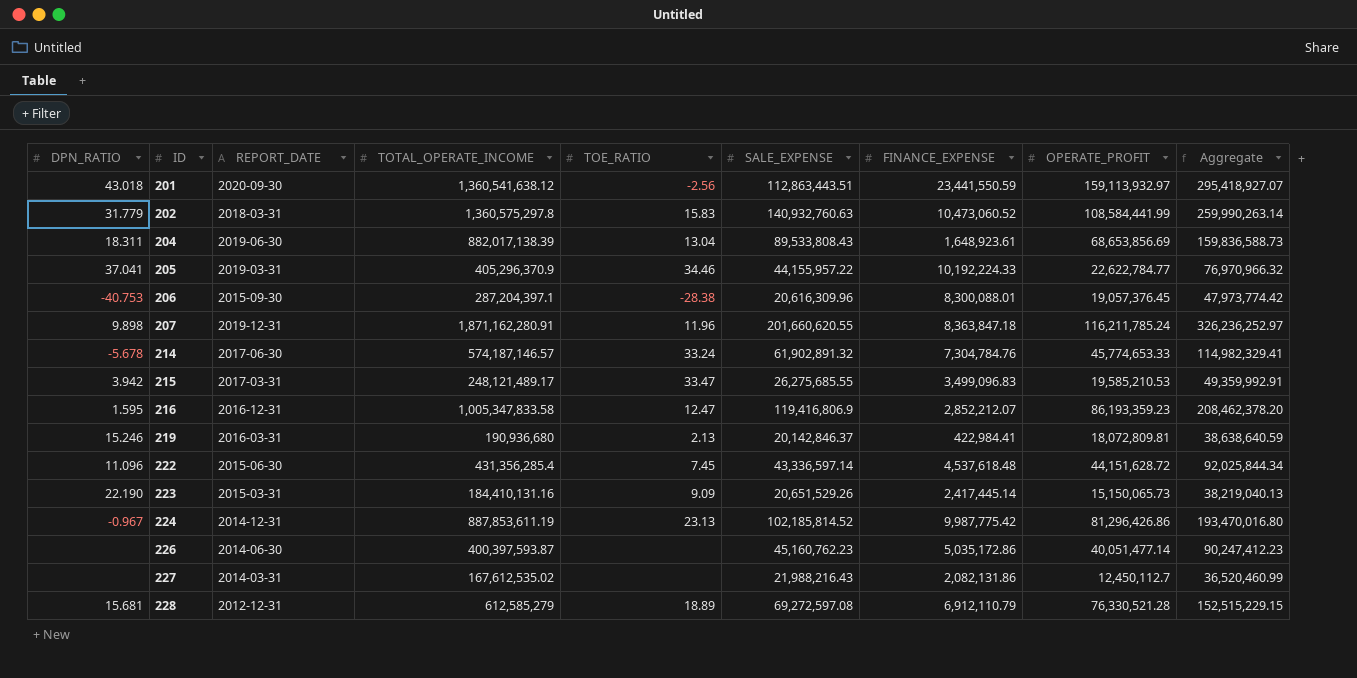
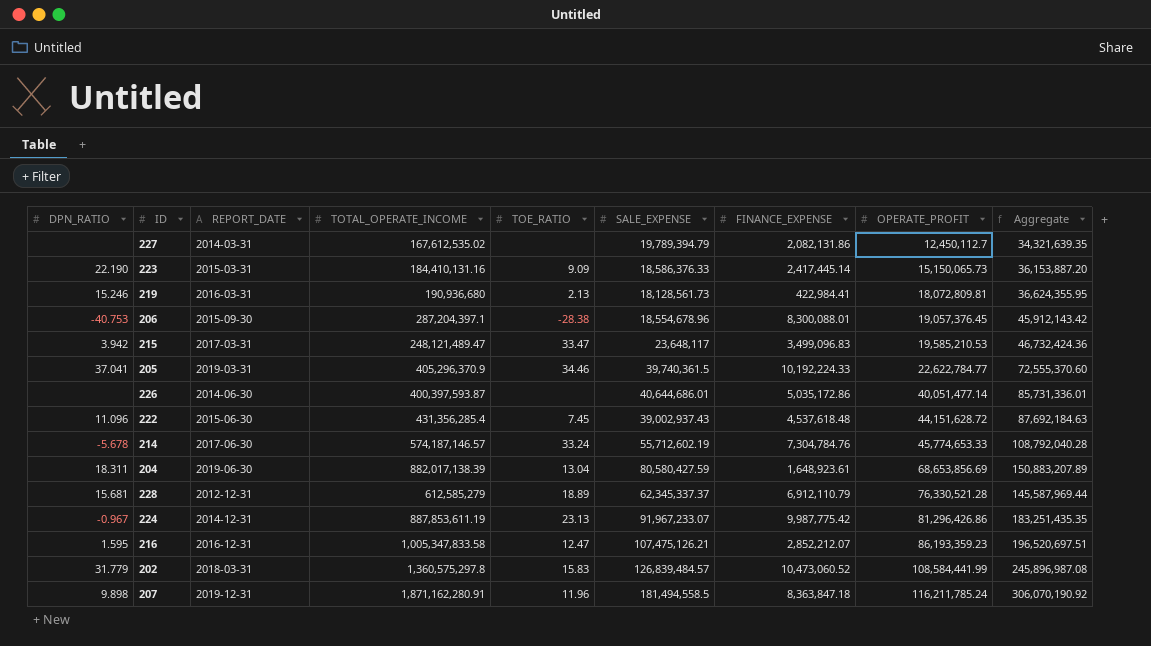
row order: ID ascending -> OPERATE_PROFIT ascending
row 201: 43.018 | 2020-09-30 | 1,360,541,638.12 | -2.56 | 112,863,443.51 | 23,441,550.59 | 159,113,932.97 | 295,418,927.07 -> none
227 | SALE_EXPENSE: 21,988,216.43 -> 19,789,394.79
227 | Aggregate: 36,520,460.99 -> 34,321,639.35
223 | SALE_EXPENSE: 20,651,529.26 -> 18,586,376.33
223 | Aggregate: 38,219,040.13 -> 36,153,887.20
219 | SALE_EXPENSE: 20,142,846.37 -> 18,128,561.73
219 | Aggregate: 38,638,640.59 -> 36,624,355.95
206 | SALE_EXPENSE: 20,616,309.96 -> 18,554,678.96
206 | Aggregate: 47,973,774.42 -> 45,912,143.42
215 | TOTAL_OPERATE_INCOME: 248,121,489.17 -> 248,121,489.47
215 | SALE_EXPENSE: 26,275,685.55 -> 23,648,117
215 | Aggregate: 49,359,992.91 -> 46,732,424.36
205 | SALE_EXPENSE: 44,155,957.22 -> 39,740,361.5
205 | Aggregate: 76,970,966.32 -> 72,555,370.60
226 | SALE_EXPENSE: 45,160,762.23 -> 40,644,686.01
226 | Aggregate: 90,247,412.23 -> 85,731,336.01
222 | SALE_EXPENSE: 43,336,597.14 -> 39,002,937.43
222 | Aggregate: 92,025,844.34 -> 87,692,184.63
214 | SALE_EXPENSE: 61,902,891.32 -> 55,712,602.19
214 | Aggregate: 114,982,329.41 -> 108,792,040.28
204 | SALE_EXPENSE: 89,533,808.43 -> 80,580,427.59
204 | Aggregate: 159,836,588.73 -> 150,883,207.89
228 | SALE_EXPENSE: 69,272,597.08 -> 62,345,337.37
228 | Aggregate: 152,515,229.15 -> 145,587,969.44
224 | SALE_EXPENSE: 102,185,814.52 -> 91,967,233.07
224 | Aggregate: 193,470,016.80 -> 183,251,435.35
216 | SALE_EXPENSE: 119,416,806.9 -> 107,475,126.21
216 | Aggregate: 208,462,378.20 -> 196,520,697.51
202 | SALE_EXPENSE: 140,932,760.63 -> 126,839,484.57
202 | Aggregate: 259,990,263.14 -> 245,896,987.08
207 | SALE_EXPENSE: 201,660,620.55 -> 181,494,558.5
207 | Aggregate: 326,236,252.97 -> 306,070,190.92

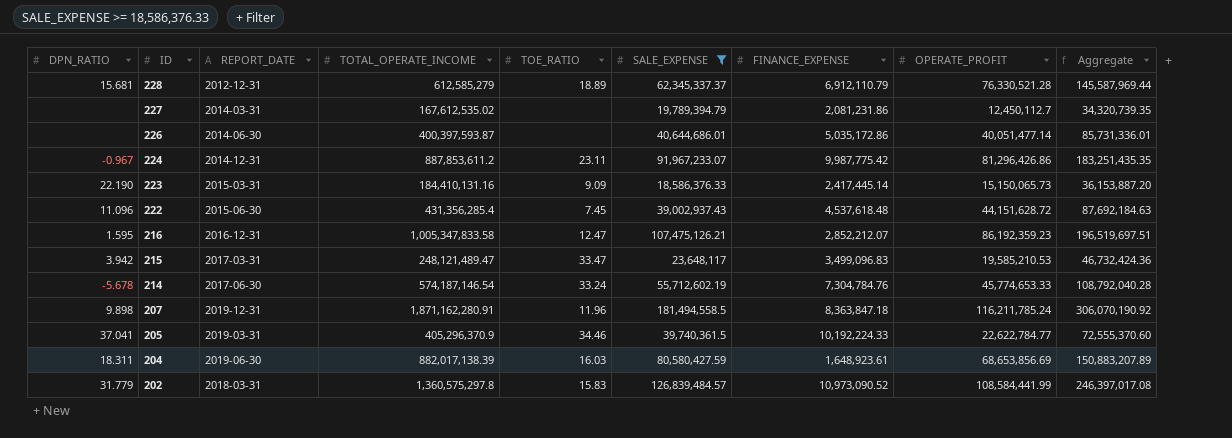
filter: none -> SALE_EXPENSE >= 18,586,376.33
row order: OPERATE_PROFIT ascending -> ID descending
227 | FINANCE_EXPENSE: 2,082,131.86 -> 2,081,231.86
227 | Aggregate: 34,321,639.35 -> 34,320,739.35
224 | TOTAL_OPERATE_INCOME: 887,853,611.19 -> 887,853,611.2
224 | TOE_RATIO: 23.13 -> 23.11
216 | OPERATE_PROFIT: 86,193,359.23 -> 86,192,359.23
216 | Aggregate: 196,520,697.51 -> 196,519,697.51
214 | TOTAL_OPERATE_INCOME: 574,187,146.57 -> 574,187,146.54
204 | TOE_RATIO: 13.04 -> 16.03
202 | FINANCE_EXPENSE: 10,473,060.52 -> 10,973,090.52
202 | Aggregate: 245,896,987.08 -> 246,397,017.08

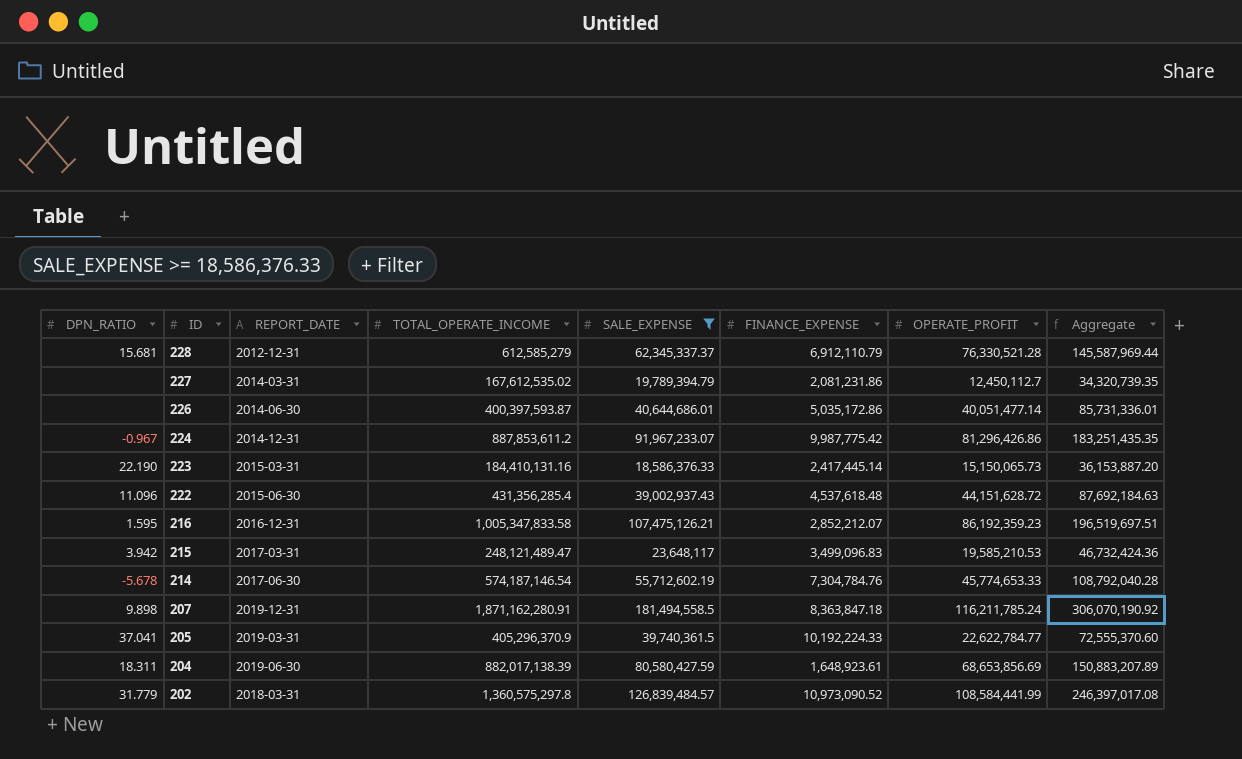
column TOE_RATIO | position: 5 -> none

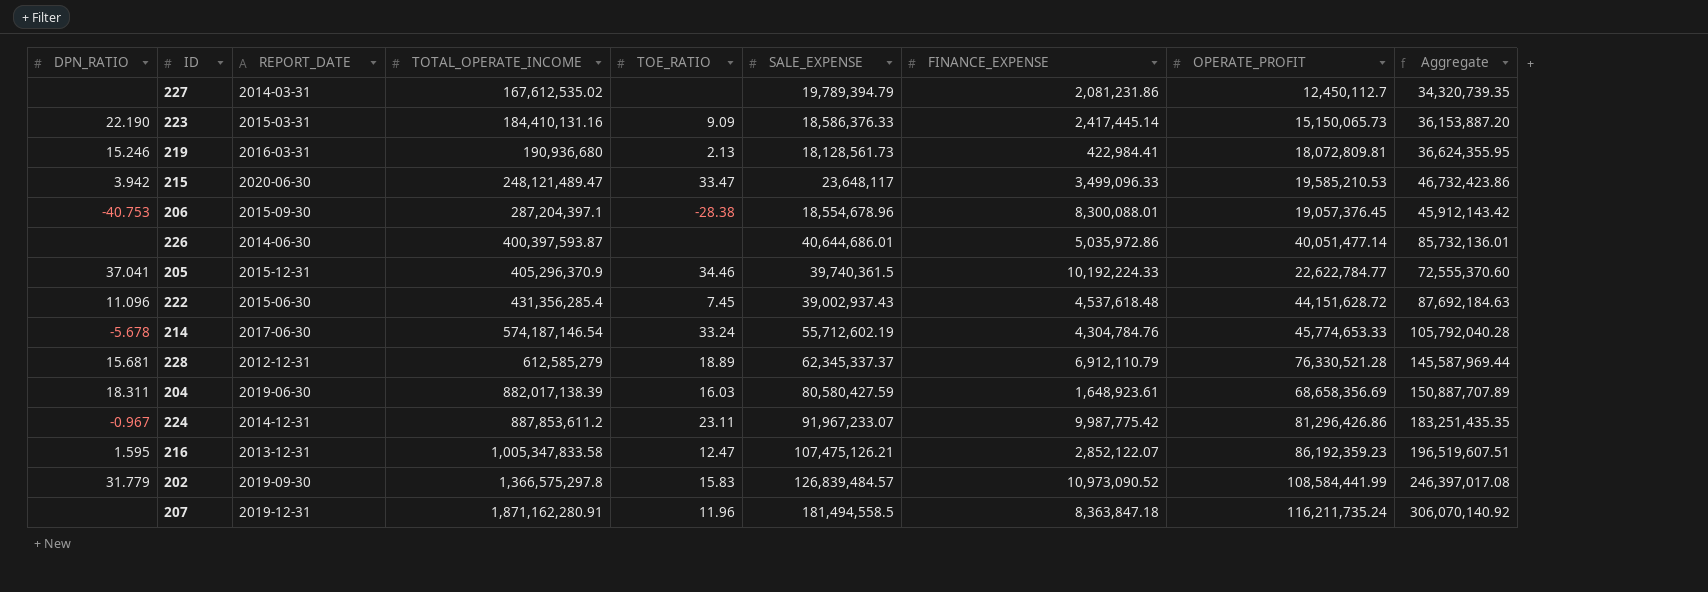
filter: SALE_EXPENSE >= 18,586,376.33 -> none
row order: ID descending -> TOTAL_OPERATE_INCOME ascending
column TOE_RATIO | position: none -> 5
215 | REPORT_DATE: 2017-03-31 -> 2020-06-30
215 | FINANCE_EXPENSE: 3,499,096.83 -> 3,499,096.33
215 | Aggregate: 46,732,424.36 -> 46,732,423.86
226 | FINANCE_EXPENSE: 5,035,172.86 -> 5,035,972.86
226 | Aggregate: 85,731,336.01 -> 85,732,136.01
205 | REPORT_DATE: 2019-03-31 -> 2015-12-31
214 | FINANCE_EXPENSE: 7,304,784.76 -> 4,304,784.76
214 | Aggregate: 108,792,040.28 -> 105,792,040.28
204 | OPERATE_PROFIT: 68,653,856.69 -> 68,658,356.69
204 | Aggregate: 150,883,207.89 -> 150,887,707.89
216 | REPORT_DATE: 2016-12-31 -> 2013-12-31
216 | FINANCE_EXPENSE: 2,852,212.07 -> 2,852,122.07
216 | Aggregate: 196,519,697.51 -> 196,519,607.51
202 | REPORT_DATE: 2018-03-31 -> 2019-09-30
202 | TOTAL_OPERATE_INCOME: 1,360,575,297.8 -> 1,366,575,297.8
207 | DPN_RATIO: 9.898 -> none
207 | OPERATE_PROFIT: 116,211,785.24 -> 116,211,735.24
207 | Aggregate: 306,070,190.92 -> 306,070,140.92

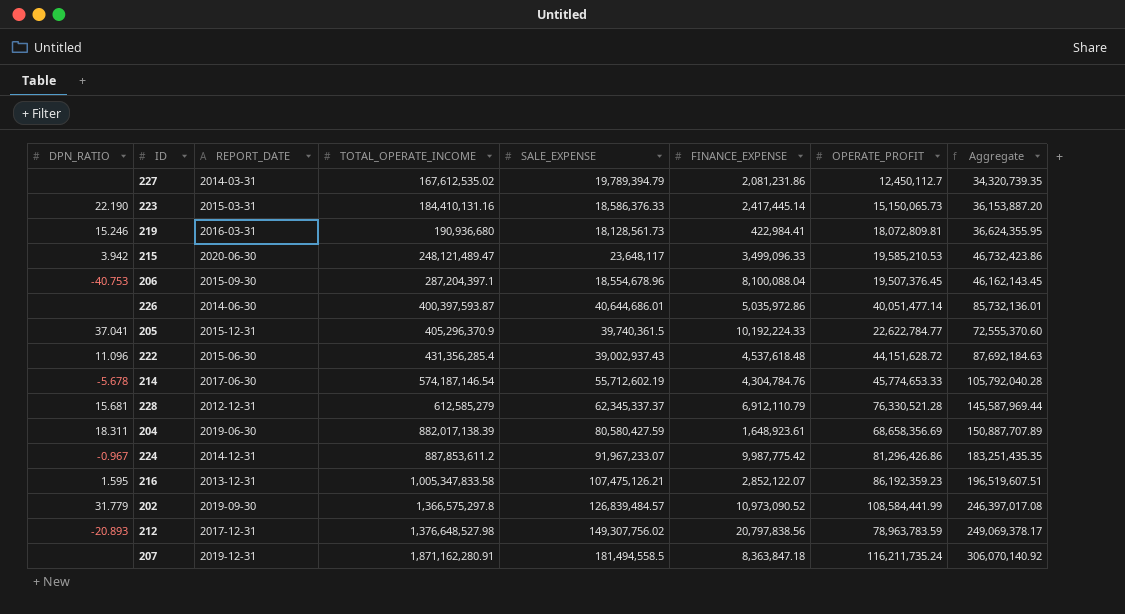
column TOE_RATIO | position: 5 -> none
206 | FINANCE_EXPENSE: 8,300,088.01 -> 8,100,088.04
206 | OPERATE_PROFIT: 19,057,376.45 -> 19,507,376.45
206 | Aggregate: 45,912,143.42 -> 46,162,143.45
row 212: none -> -20.893 | 2017-12-31 | 1,376,648,527.98 | 149,307,756.02 | 20,797,838.56 | 78,963,783.59 | 249,069,378.17

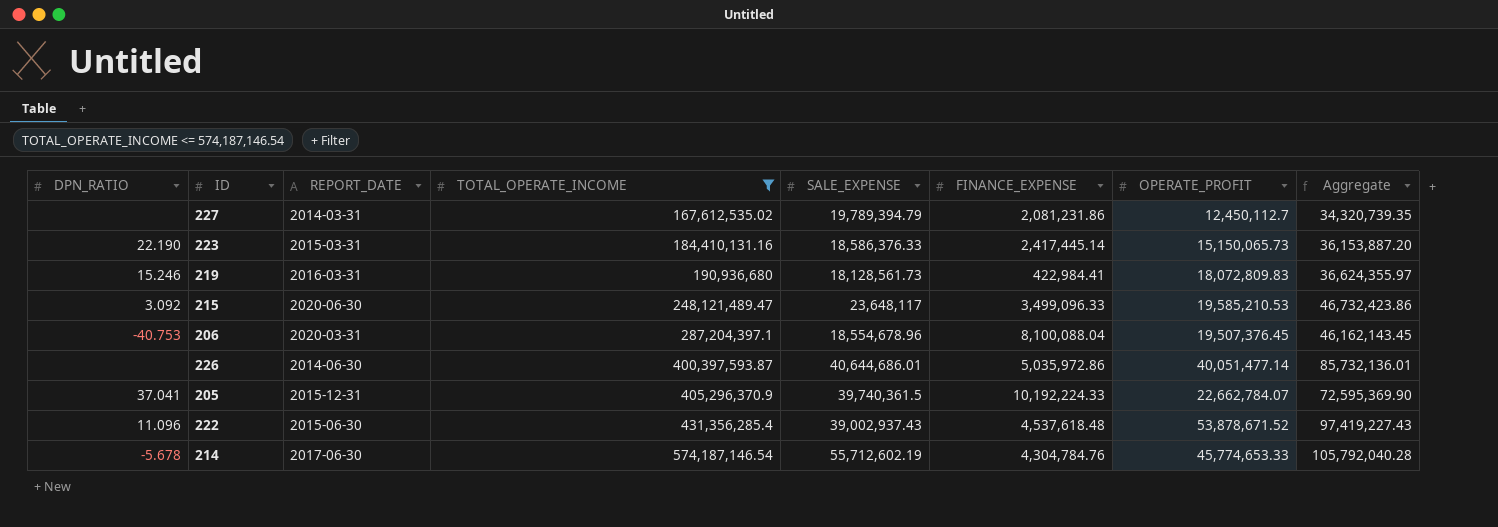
filter: none -> TOTAL_OPERATE_INCOME <= 574,187,146.54
219 | OPERATE_PROFIT: 18,072,809.81 -> 18,072,809.83
219 | Aggregate: 36,624,355.95 -> 36,624,355.97
215 | DPN_RATIO: 3.942 -> 3.092
206 | REPORT_DATE: 2015-09-30 -> 2020-03-31
205 | OPERATE_PROFIT: 22,622,784.77 -> 22,662,784.07
205 | Aggregate: 72,555,370.60 -> 72,595,369.90
222 | OPERATE_PROFIT: 44,151,628.72 -> 53,878,671.52
222 | Aggregate: 87,692,184.63 -> 97,419,227.43

